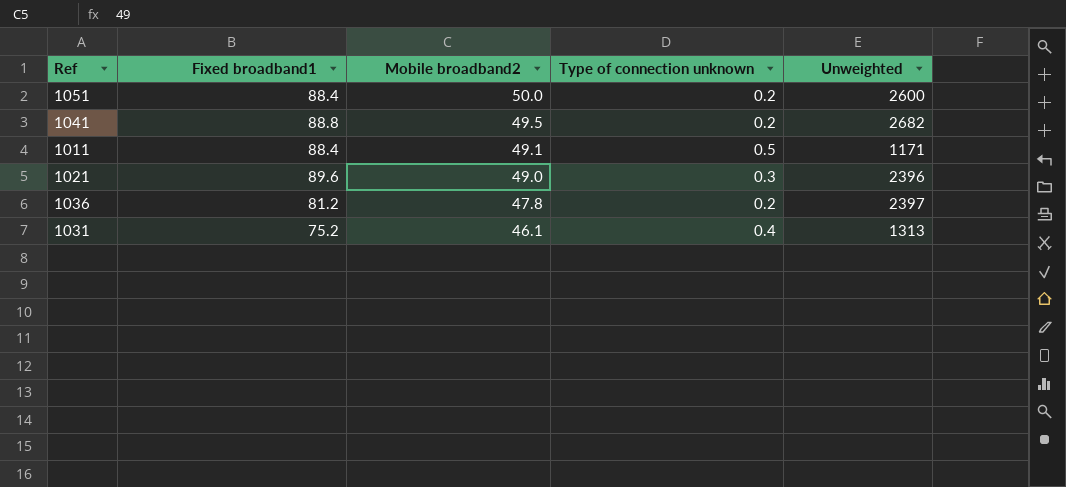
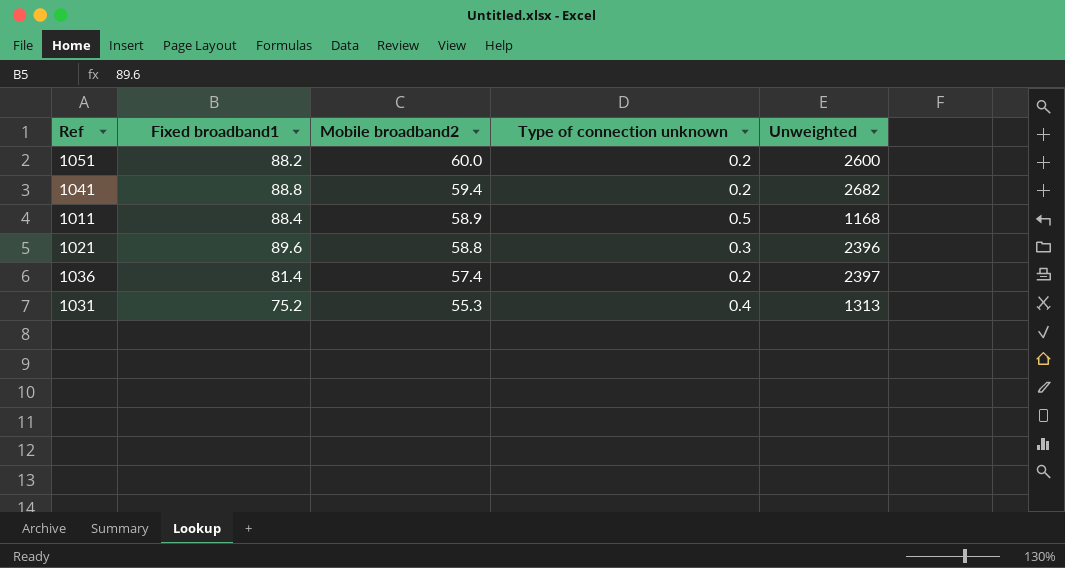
1051 | Fixed broadband1: 88.4 -> 88.2
1051 | Mobile broadband2: 50.0 -> 60.0
1041 | Mobile broadband2: 49.5 -> 59.4
1011 | Mobile broadband2: 49.1 -> 58.9
1011 | Unweighted: 1171 -> 1168
1021 | Mobile broadband2: 49.0 -> 58.8
1036 | Fixed broadband1: 81.2 -> 81.4
1036 | Mobile broadband2: 47.8 -> 57.4
1031 | Mobile broadband2: 46.1 -> 55.3

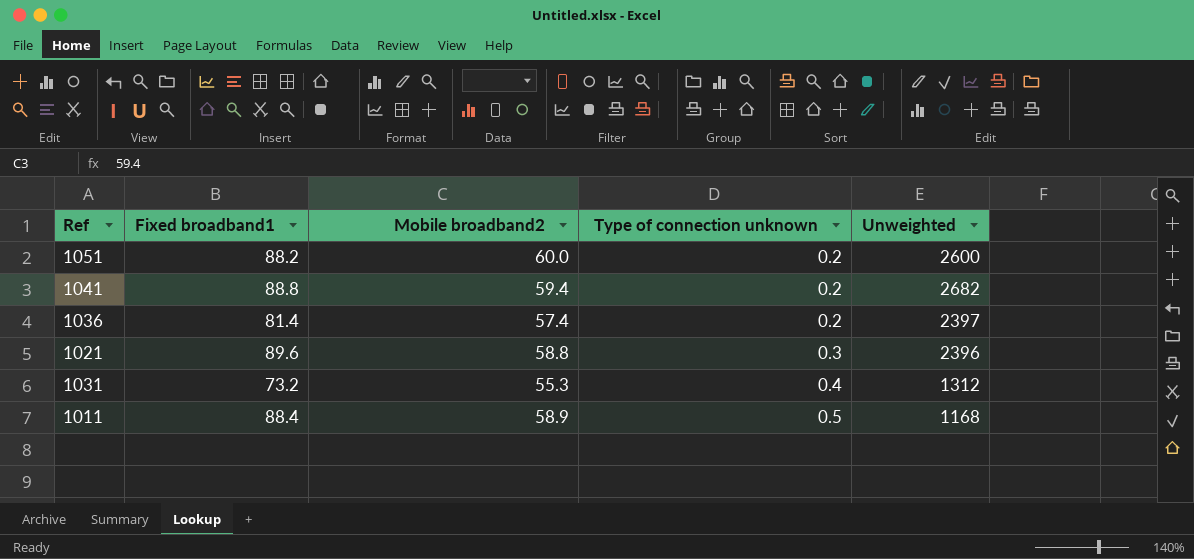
row order: Mobile broadband2 descending -> Type of connection unknown ascending
1031 | Fixed broadband1: 75.2 -> 73.2
1031 | Unweighted: 1313 -> 1312

